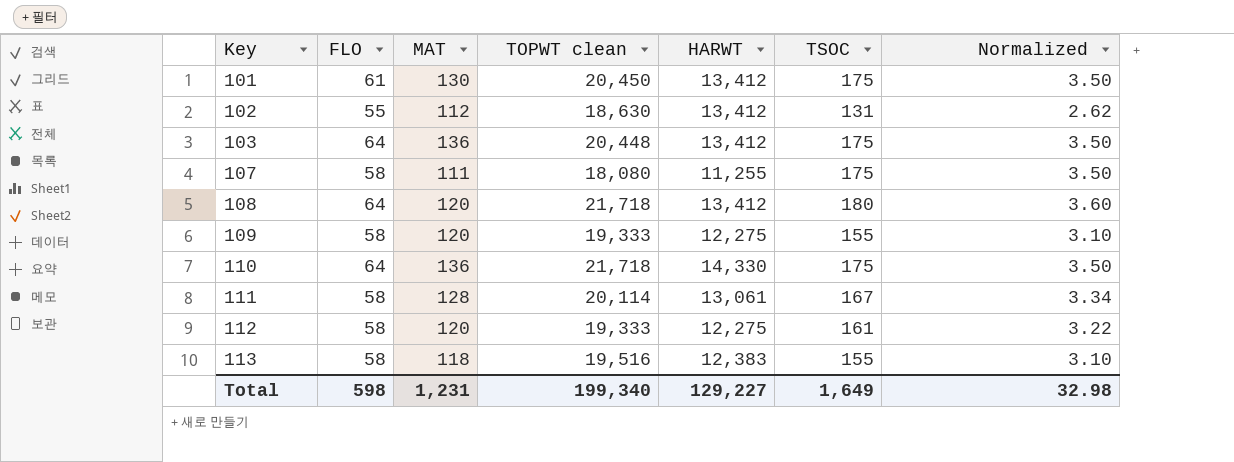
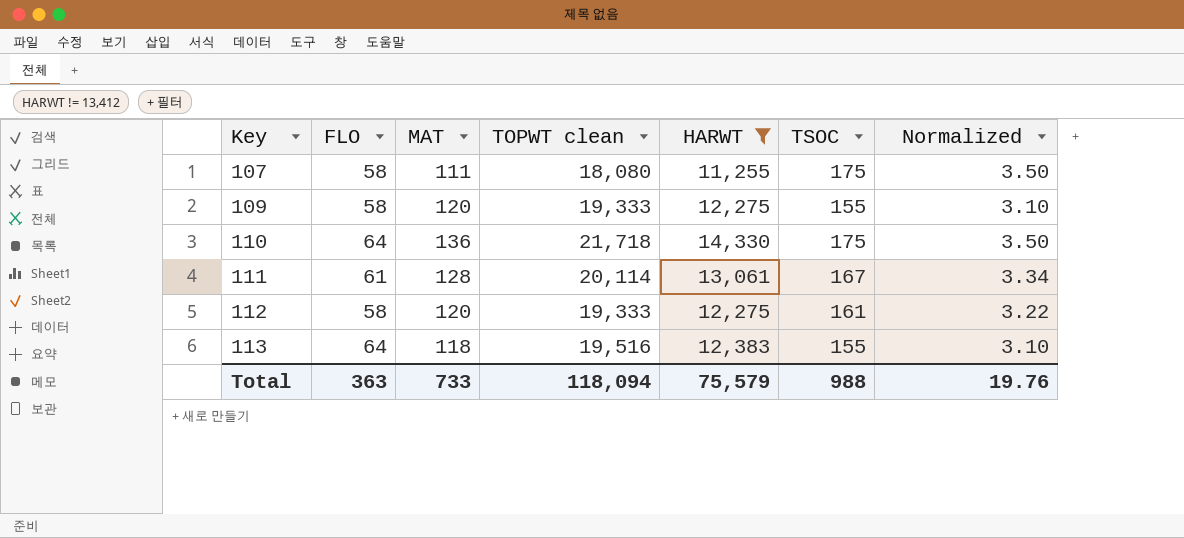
filter: none -> HARWT != 13,412
111 | FLO: 58 -> 61
113 | FLO: 58 -> 64
Total | FLO: 598 -> 363
Total | MAT: 1,231 -> 733
Total | TOPWT clean: 199,340 -> 118,094
Total | HARWT: 129,227 -> 75,579
Total | TSOC: 1,649 -> 988
Total | Normalized: 32.98 -> 19.76

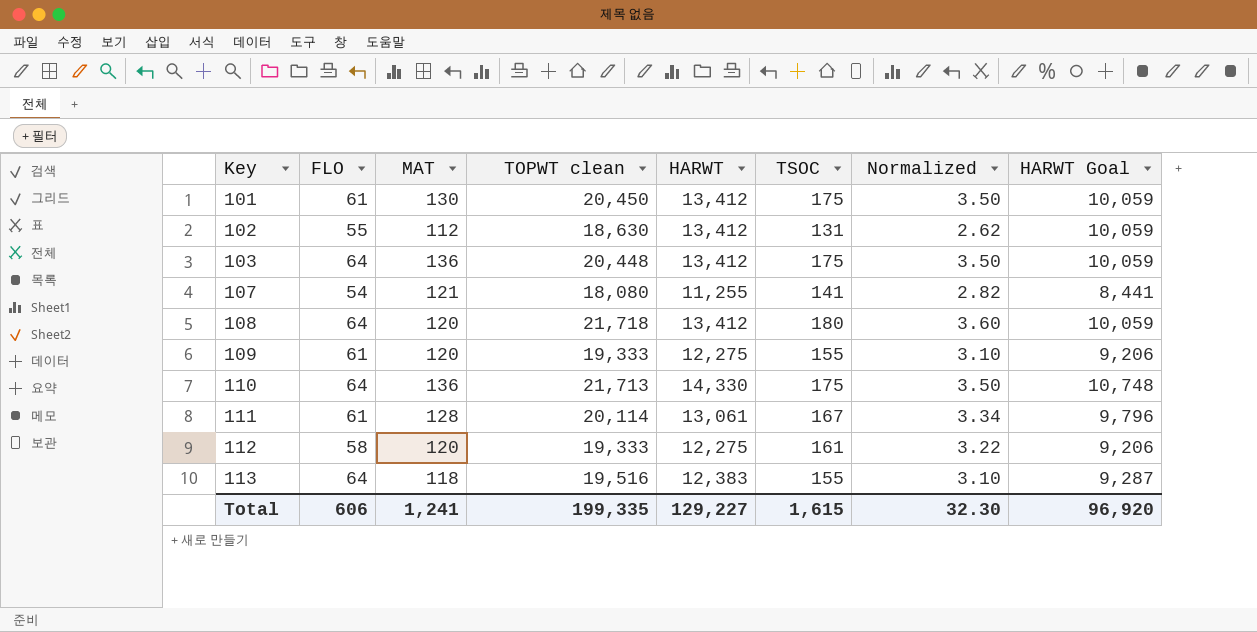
filter: HARWT != 13,412 -> none
column HARWT Goal | formula: none -> [HARWT] * 0.75
107 | FLO: 58 -> 54
107 | MAT: 111 -> 121
107 | TSOC: 175 -> 141
107 | Normalized: 3.50 -> 2.82
109 | FLO: 58 -> 61
110 | TOPWT clean: 21,718 -> 21,713
Total | FLO: 363 -> 606
Total | MAT: 733 -> 1,241
Total | TOPWT clean: 118,094 -> 199,335
Total | HARWT: 75,579 -> 129,227
Total | TSOC: 988 -> 1,615
Total | Normalized: 19.76 -> 32.30

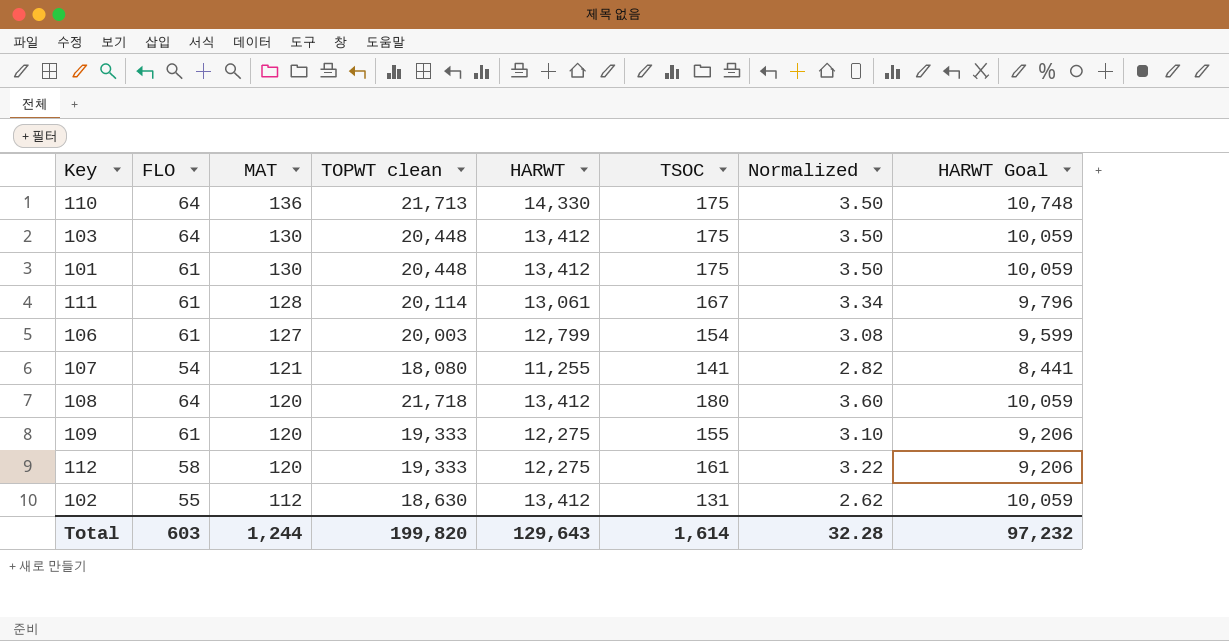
row order: Key ascending -> MAT descending
row 113: 64 | 118 | 19,516 | 12,383 | 155 | 3.10 | 9,287 -> none
103 | MAT: 136 -> 130
101 | TOPWT clean: 20,450 -> 20,448
row 106: none -> 61 | 127 | 20,003 | 12,799 | 154 | 3.08 | 9,599
Total | FLO: 606 -> 603
Total | MAT: 1,241 -> 1,244
Total | TOPWT clean: 199,335 -> 199,820
Total | HARWT: 129,227 -> 129,643
Total | TSOC: 1,615 -> 1,614
Total | Normalized: 32.30 -> 32.28
Total | HARWT Goal: 96,920 -> 97,232

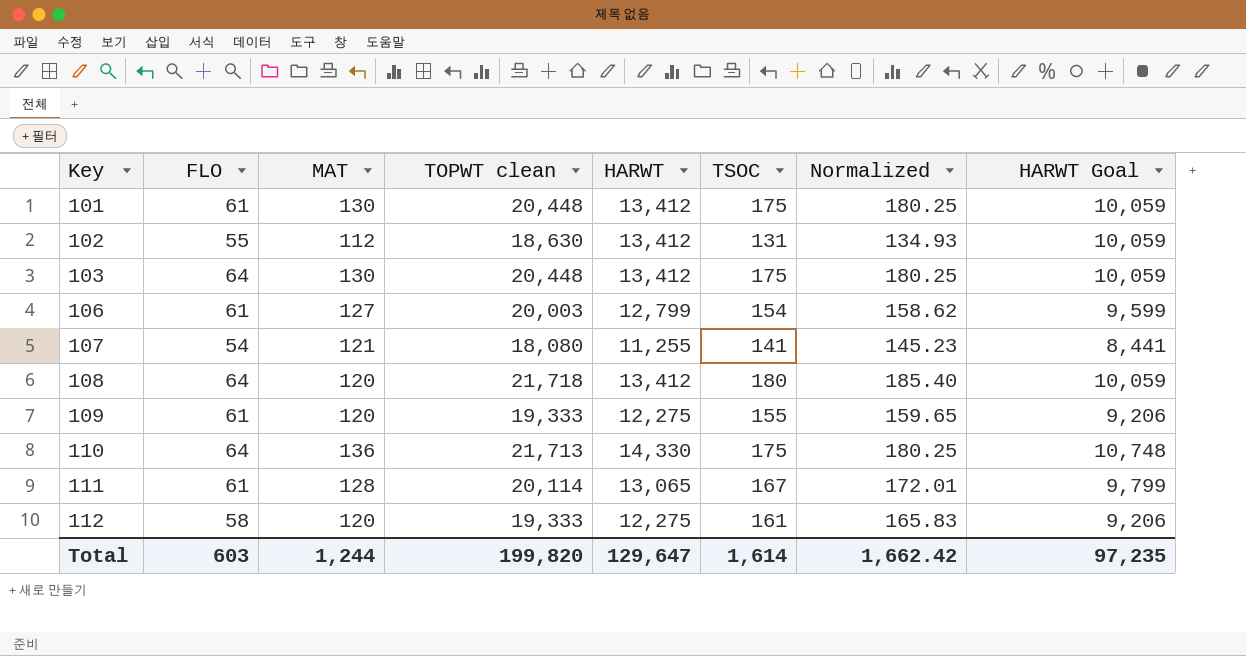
row order: MAT descending -> Key ascending
column Normalized | formula: [TSOC] * 0.02 -> [TSOC] * 1.03
111 | HARWT: 13,061 -> 13,065
111 | HARWT Goal: 9,796 -> 9,799
Total | HARWT: 129,643 -> 129,647
Total | Normalized: 32.28 -> 1,662.42
Total | HARWT Goal: 97,232 -> 97,235

